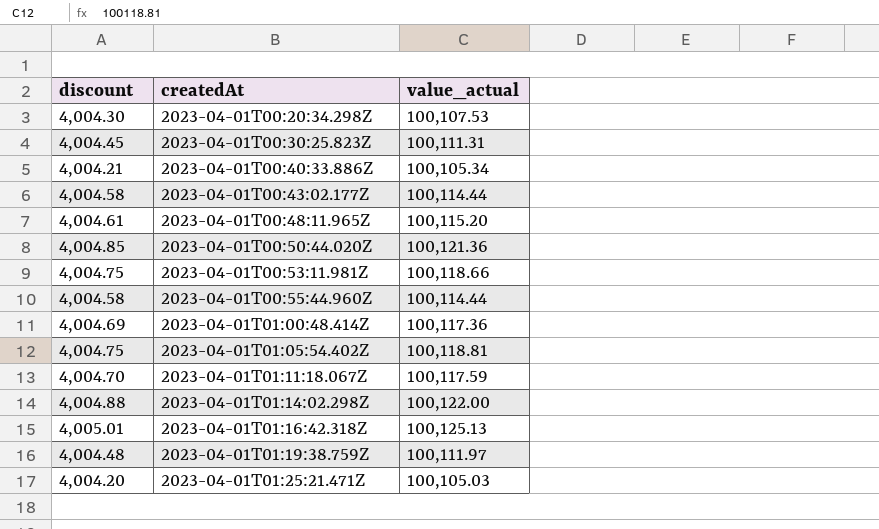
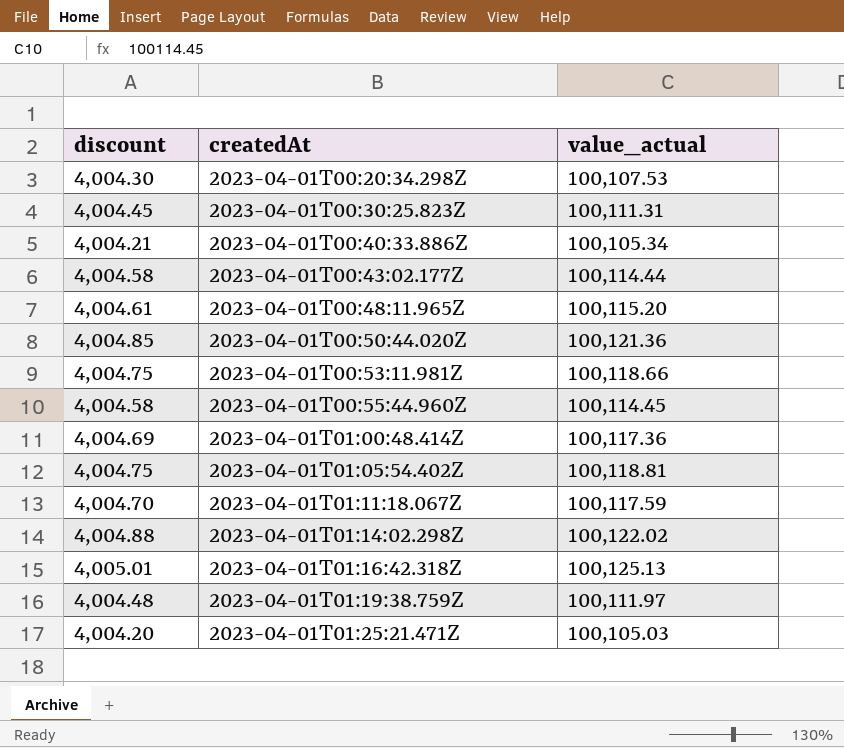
2023-04-01T00:55:44.960Z | value_actual: 100,114.44 -> 100,114.45
2023-04-01T01:14:02.298Z | value_actual: 100,122.00 -> 100,122.02

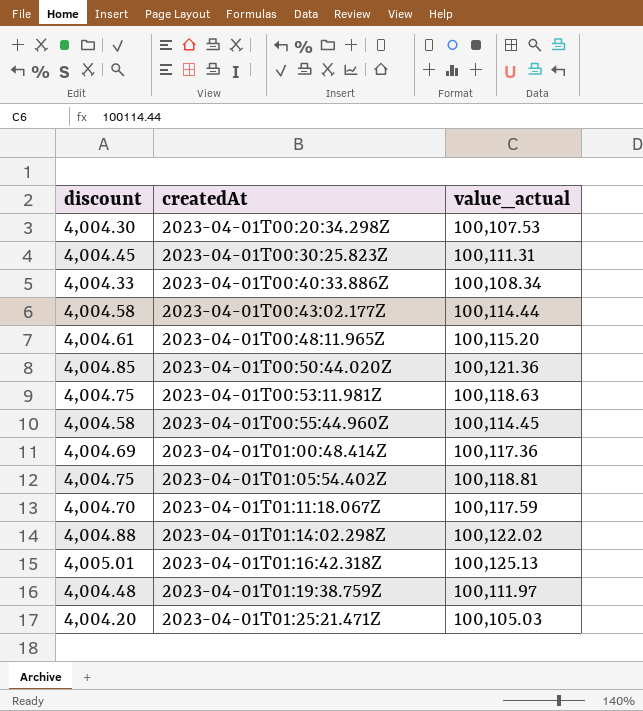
2023-04-01T00:40:33.886Z | discount: 4,004.21 -> 4,004.33
2023-04-01T00:40:33.886Z | value_actual: 100,105.34 -> 100,108.34
2023-04-01T00:53:11.981Z | value_actual: 100,118.66 -> 100,118.63

